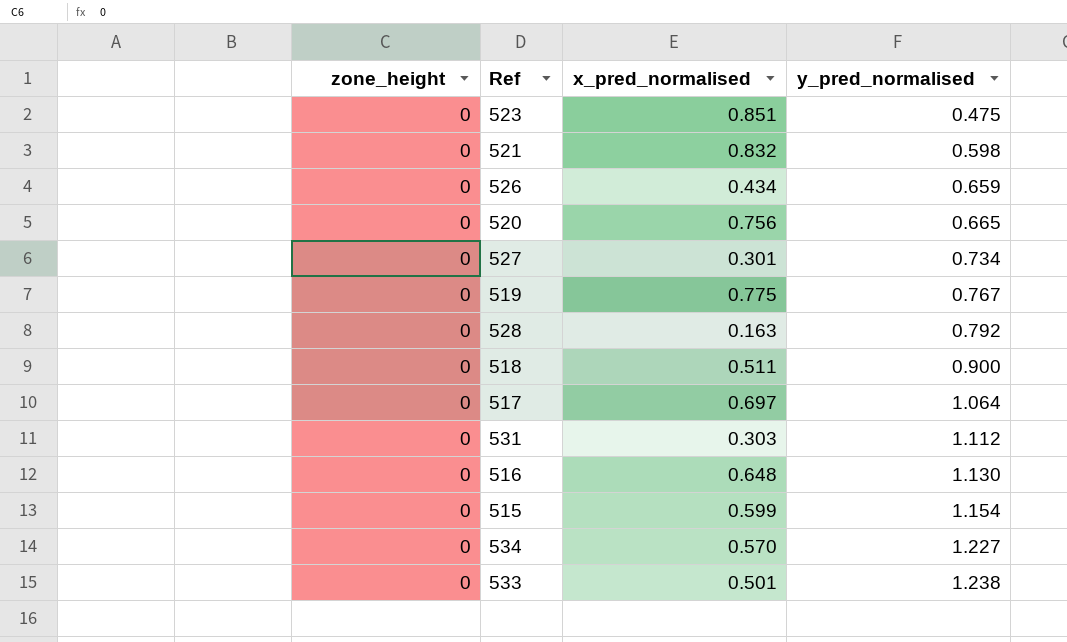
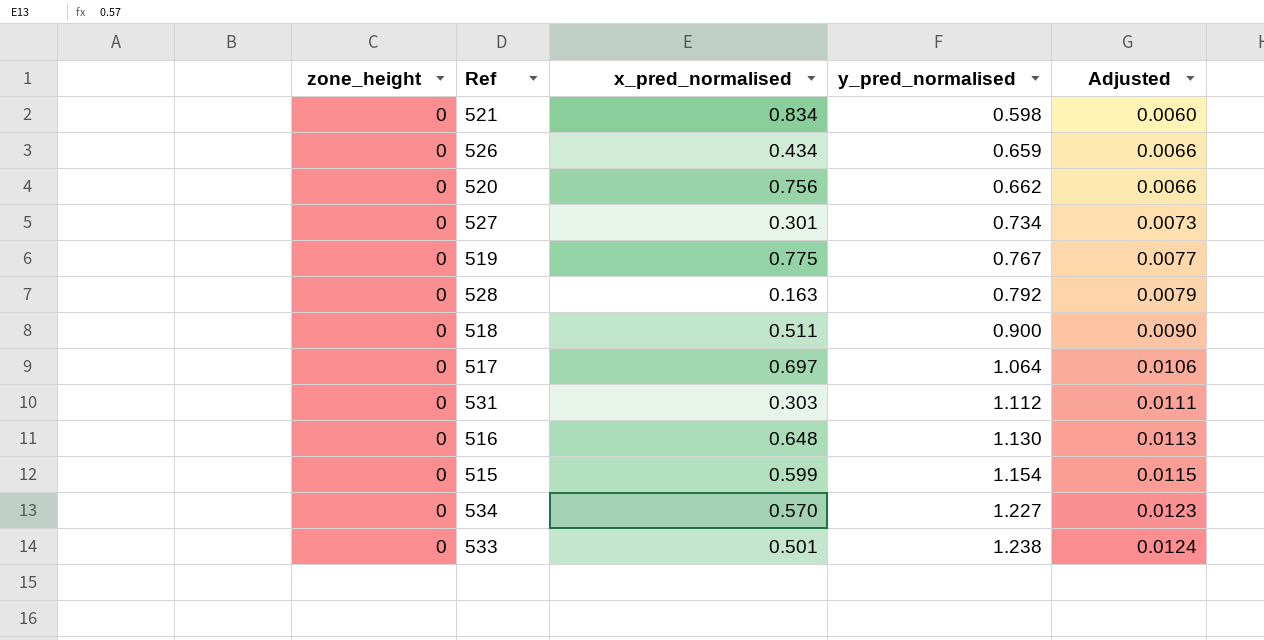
column Adjusted | formula: none -> [y_pred_normalised] * 0.01
row 523: 0 | 0.851 | 0.475 -> none
521 | x_pred_normalised: 0.832 -> 0.834
520 | y_pred_normalised: 0.665 -> 0.662

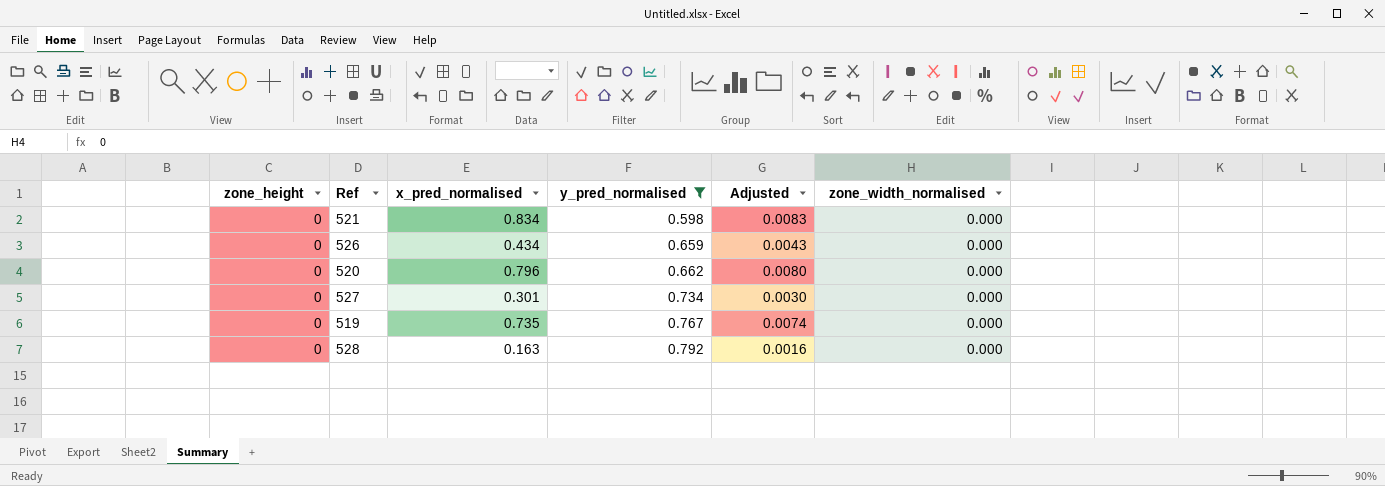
filter: none -> y_pred_normalised <= 0.792
column Adjusted | formula: [y_pred_normalised] * 0.01 -> [x_pred_normalised] * 0.01
column zone_width_normalised | position: none -> 6
520 | x_pred_normalised: 0.756 -> 0.796
519 | x_pred_normalised: 0.775 -> 0.735

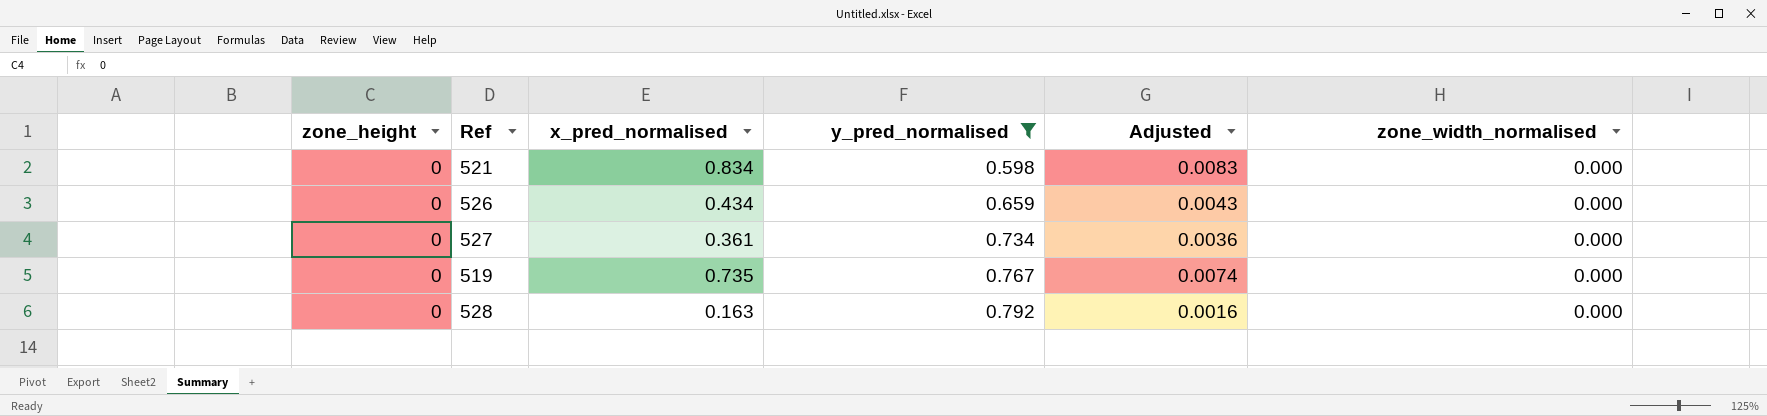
row 520: 0 | 0.796 | 0.662 | 0.0080 | 0.000 -> none
527 | x_pred_normalised: 0.301 -> 0.361
527 | Adjusted: 0.0030 -> 0.0036

